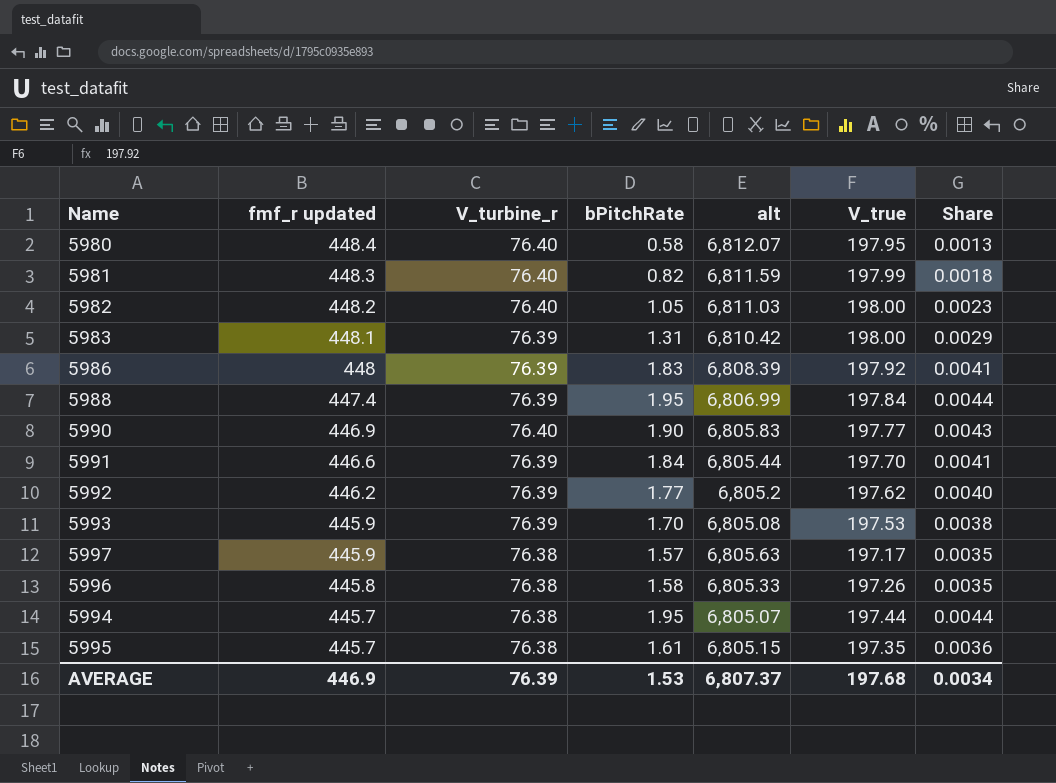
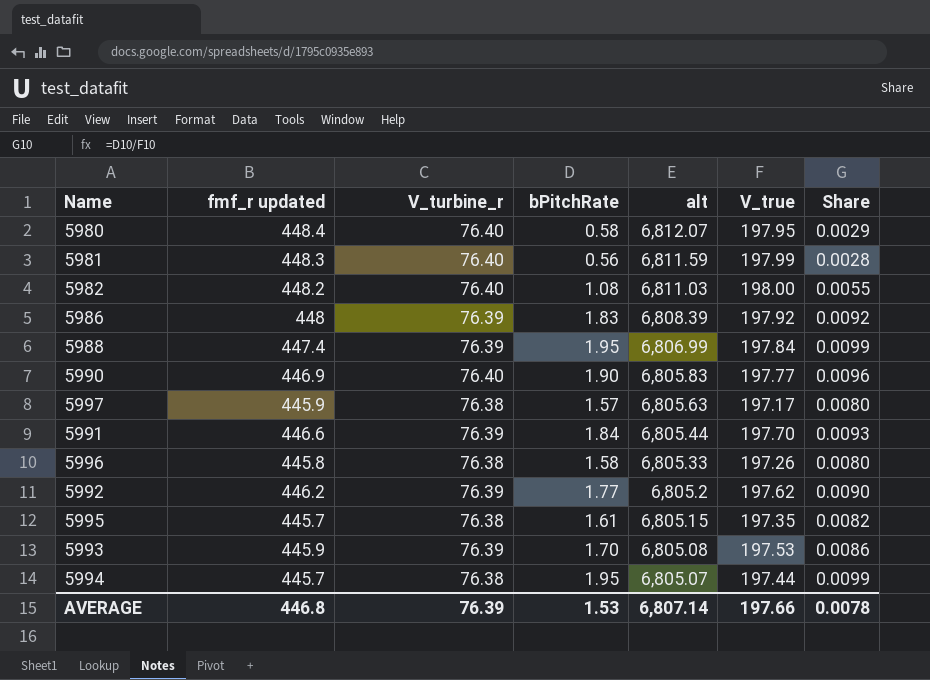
row order: fmf_r updated descending -> alt descending
column Share | formula: [bPitchRate] / [fmf_r updated] -> [bPitchRate] / [V_true]
row 5983: 448.1 | 76.39 | 1.31 | 6,810.42 | 198.00 | 0.0029 -> none
5981 | bPitchRate: 0.82 -> 0.56
5982 | bPitchRate: 1.05 -> 1.08
AVERAGE | fmf_r updated: 446.9 -> 446.8
AVERAGE | alt: 6,807.37 -> 6,807.14
AVERAGE | V_true: 197.68 -> 197.66
AVERAGE | Share: 0.0034 -> 0.0078

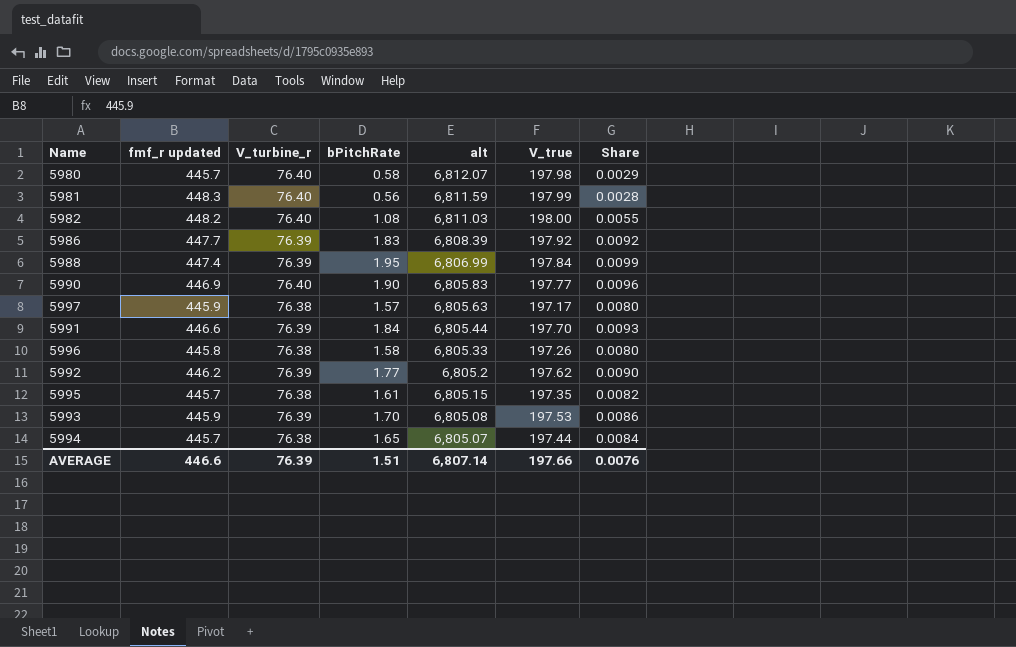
5980 | fmf_r updated: 448.4 -> 445.7
5980 | V_true: 197.95 -> 197.98
5986 | fmf_r updated: 448 -> 447.7
5994 | bPitchRate: 1.95 -> 1.65
5994 | Share: 0.0099 -> 0.0084
AVERAGE | fmf_r updated: 446.8 -> 446.6
AVERAGE | bPitchRate: 1.53 -> 1.51
AVERAGE | Share: 0.0078 -> 0.0076

